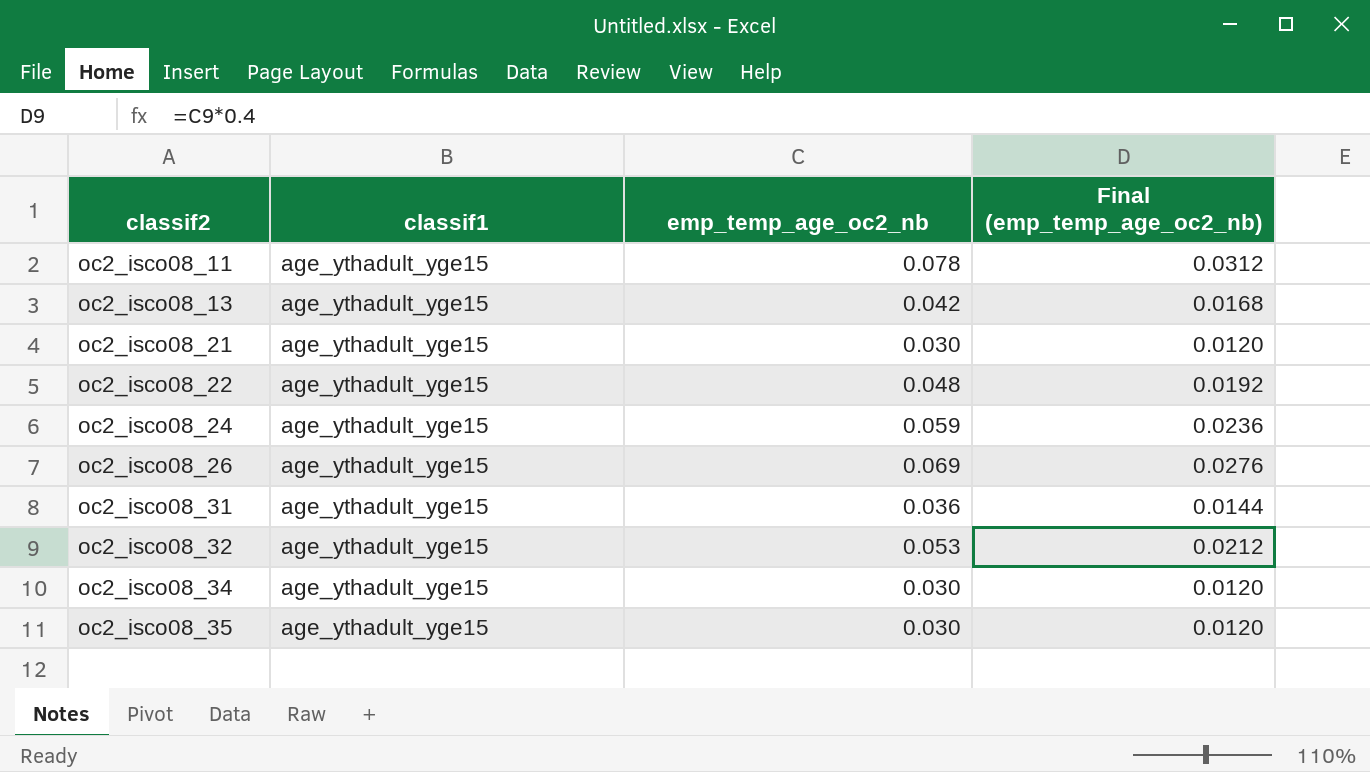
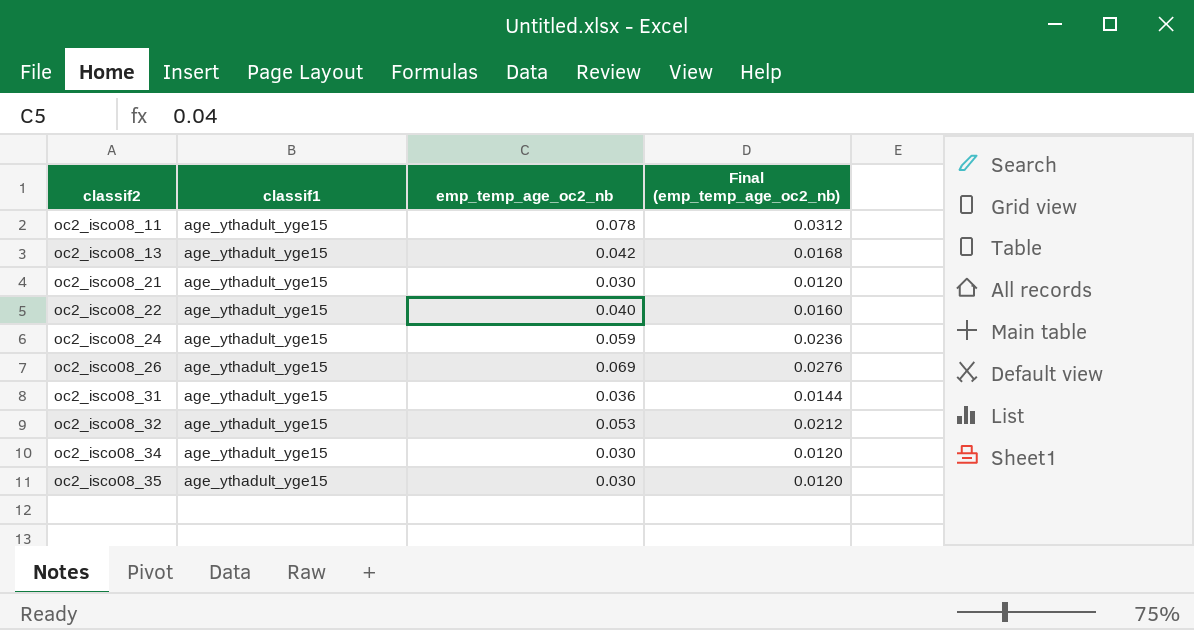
oc2_isco08_22 | emp_temp_age_oc2_nb: 0.048 -> 0.040
oc2_isco08_22 | Final (emp_temp_age_oc2_nb): 0.0192 -> 0.0160

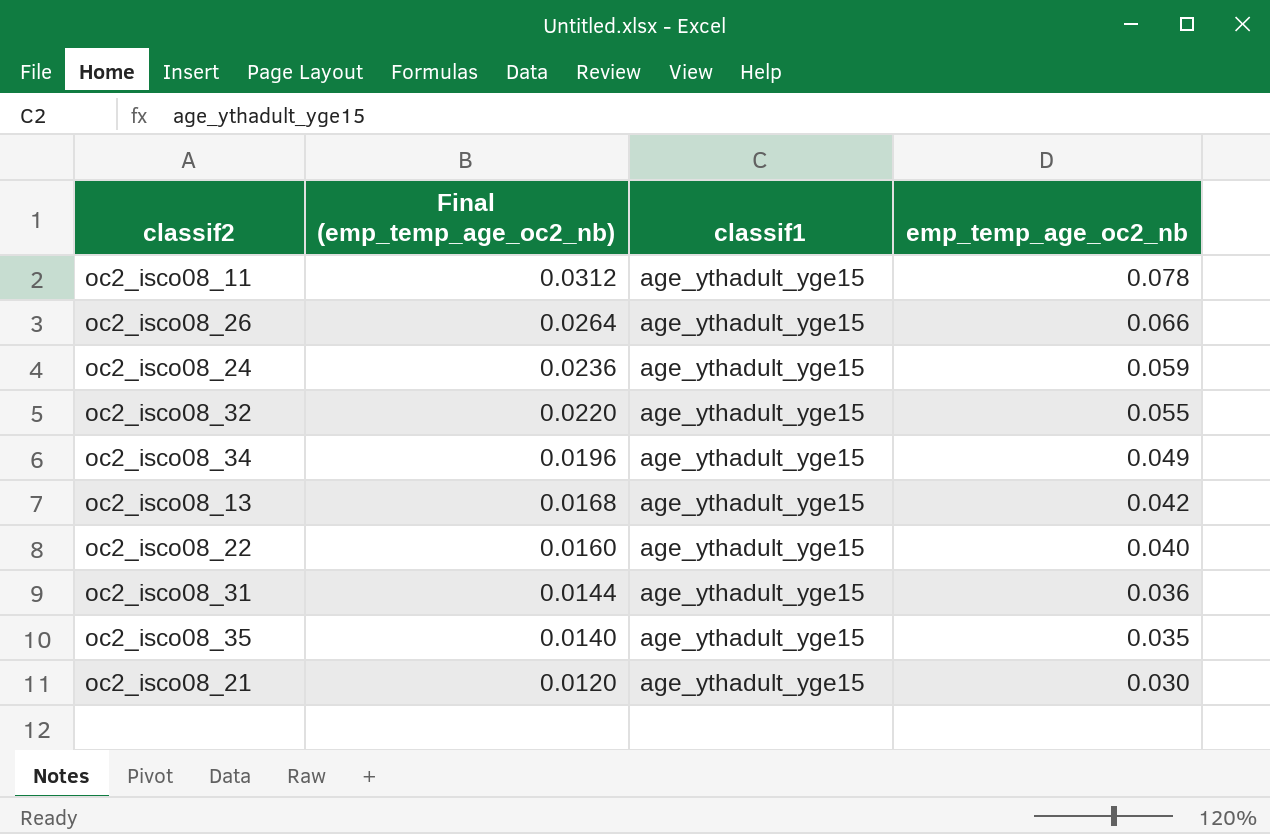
row order: classif2 ascending -> Final (emp_temp_age_oc2_nb) descending
column Final (emp_temp_age_oc2_nb) | position: 4 -> 2
oc2_isco08_26 | Final (emp_temp_age_oc2_nb): 0.0276 -> 0.0264
oc2_isco08_26 | emp_temp_age_oc2_nb: 0.069 -> 0.066
oc2_isco08_32 | Final (emp_temp_age_oc2_nb): 0.0212 -> 0.0220
oc2_isco08_32 | emp_temp_age_oc2_nb: 0.053 -> 0.055
oc2_isco08_34 | Final (emp_temp_age_oc2_nb): 0.0120 -> 0.0196
oc2_isco08_34 | emp_temp_age_oc2_nb: 0.030 -> 0.049
oc2_isco08_35 | Final (emp_temp_age_oc2_nb): 0.0120 -> 0.0140
oc2_isco08_35 | emp_temp_age_oc2_nb: 0.030 -> 0.035

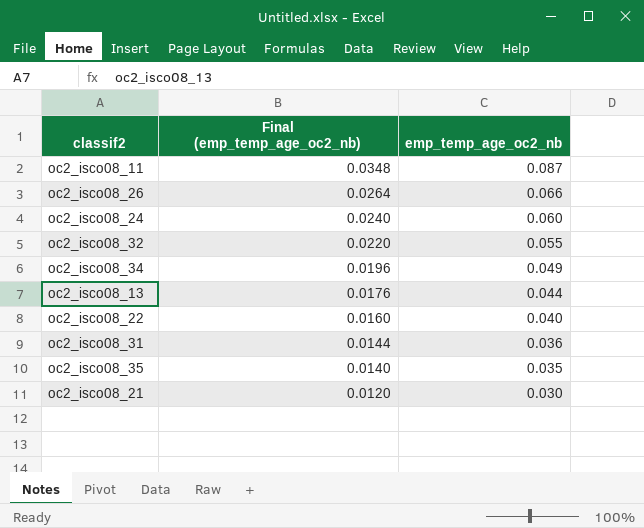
column classif1 | position: 3 -> none
oc2_isco08_11 | Final (emp_temp_age_oc2_nb): 0.0312 -> 0.0348
oc2_isco08_11 | emp_temp_age_oc2_nb: 0.078 -> 0.087
oc2_isco08_24 | Final (emp_temp_age_oc2_nb): 0.0236 -> 0.0240
oc2_isco08_24 | emp_temp_age_oc2_nb: 0.059 -> 0.060
oc2_isco08_13 | Final (emp_temp_age_oc2_nb): 0.0168 -> 0.0176
oc2_isco08_13 | emp_temp_age_oc2_nb: 0.042 -> 0.044

